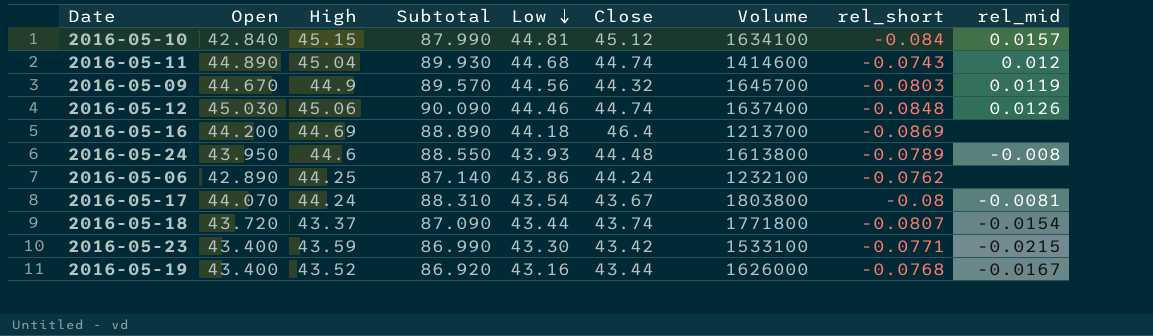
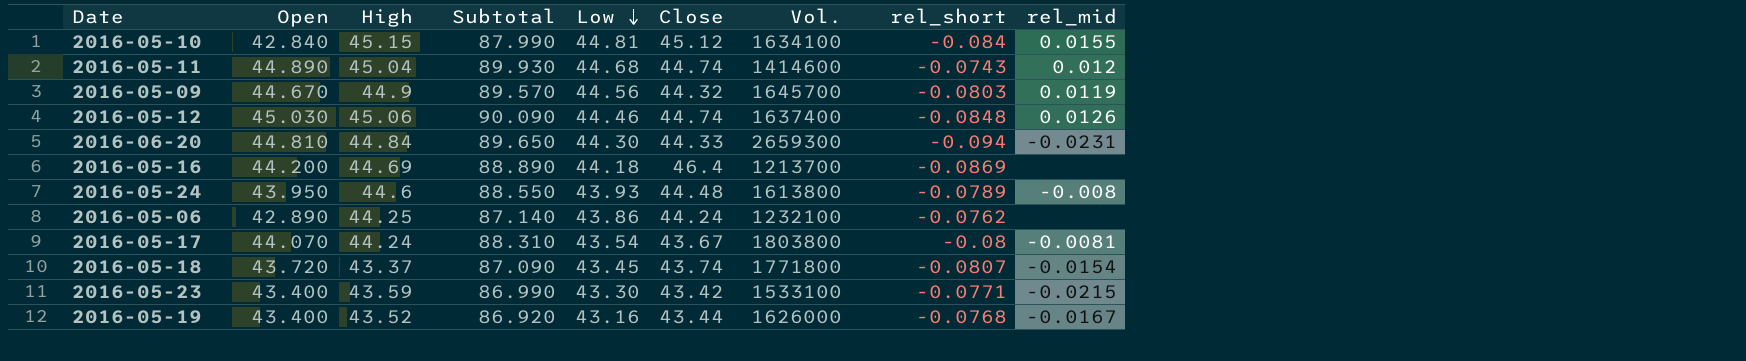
column name: Volume -> Vol.
2016-05-10 | rel_mid: 0.0157 -> 0.0155
row 2016-06-20: none -> 44.810 | 44.84 | 89.650 | 44.30 | 44.33 | 2659300 | -0.094 | -0.0231
2016-05-18 | Low: 43.44 -> 43.45

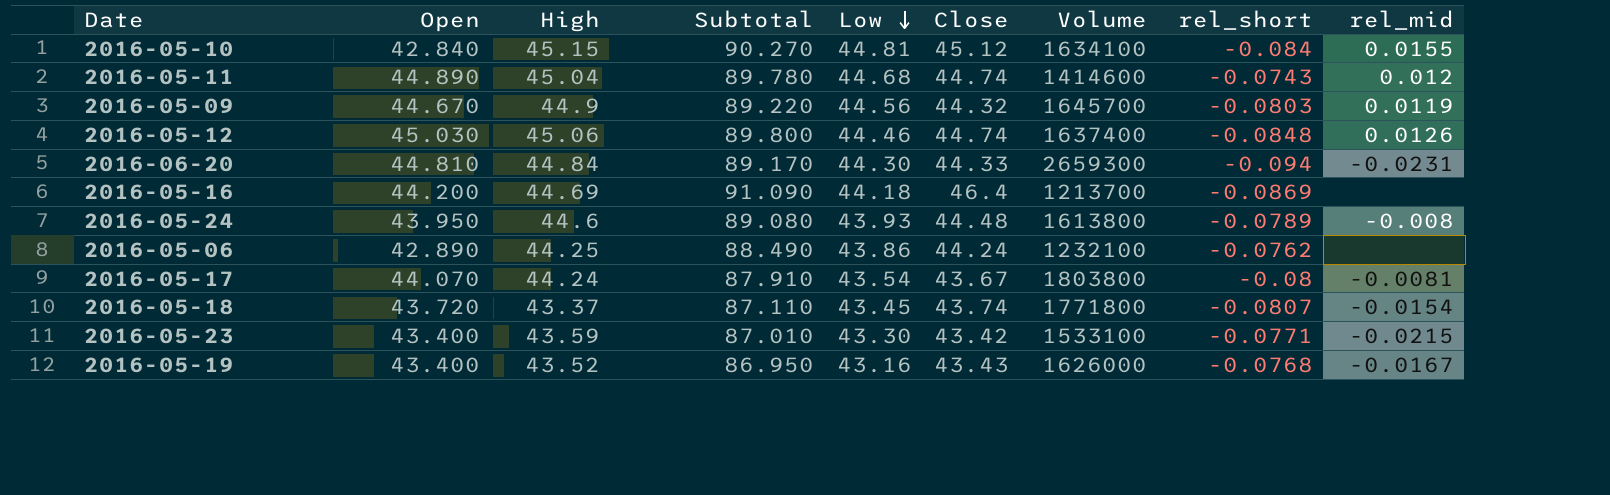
column Subtotal | formula: [Open] + [High] -> [High] + [Close]
column name: Vol. -> Volume
2016-05-19 | Close: 43.44 -> 43.43

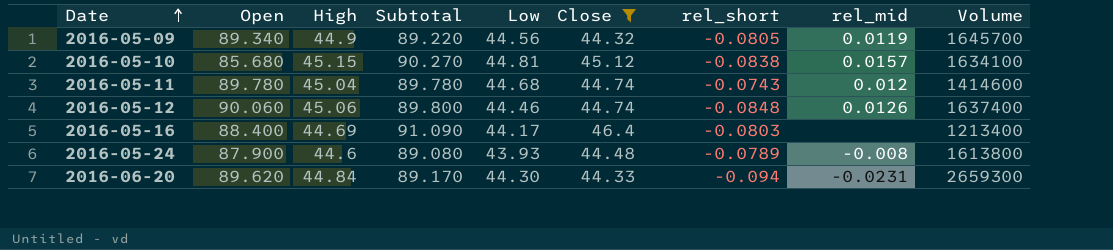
filter: none -> Close >= 44.32
row order: Low descending -> Date ascending
column Volume | position: 7 -> 9
2016-05-09 | Open: 44.670 -> 89.340
2016-05-09 | rel_short: -0.0803 -> -0.0805
2016-05-10 | Open: 42.840 -> 85.680
2016-05-10 | rel_short: -0.084 -> -0.0838
2016-05-10 | rel_mid: 0.0155 -> 0.0157
2016-05-11 | Open: 44.890 -> 89.780
2016-05-12 | Open: 45.030 -> 90.060
2016-05-16 | Open: 44.200 -> 88.400
2016-05-16 | Low: 44.18 -> 44.17
2016-05-16 | rel_short: -0.0869 -> -0.0803
2016-05-16 | Volume: 1213700 -> 1213400
2016-05-24 | Open: 43.950 -> 87.900
2016-06-20 | Open: 44.810 -> 89.620

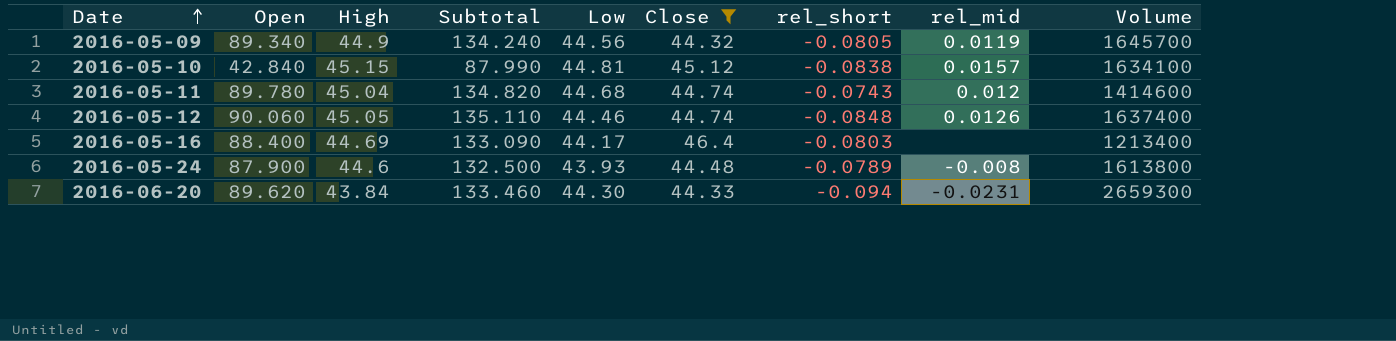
column Subtotal | formula: [High] + [Close] -> [Open] + [High]
2016-05-10 | Open: 85.680 -> 42.840
2016-05-12 | High: 45.06 -> 45.05
2016-06-20 | High: 44.84 -> 43.84

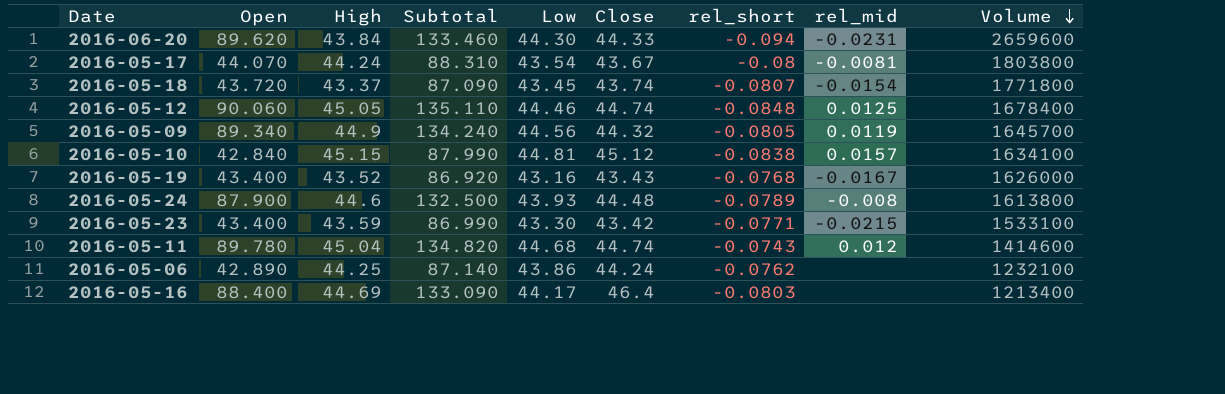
filter: Close >= 44.32 -> none
row order: Date ascending -> Volume descending
2016-06-20 | Volume: 2659300 -> 2659600
2016-05-12 | rel_mid: 0.0126 -> 0.0125
2016-05-12 | Volume: 1637400 -> 1678400

